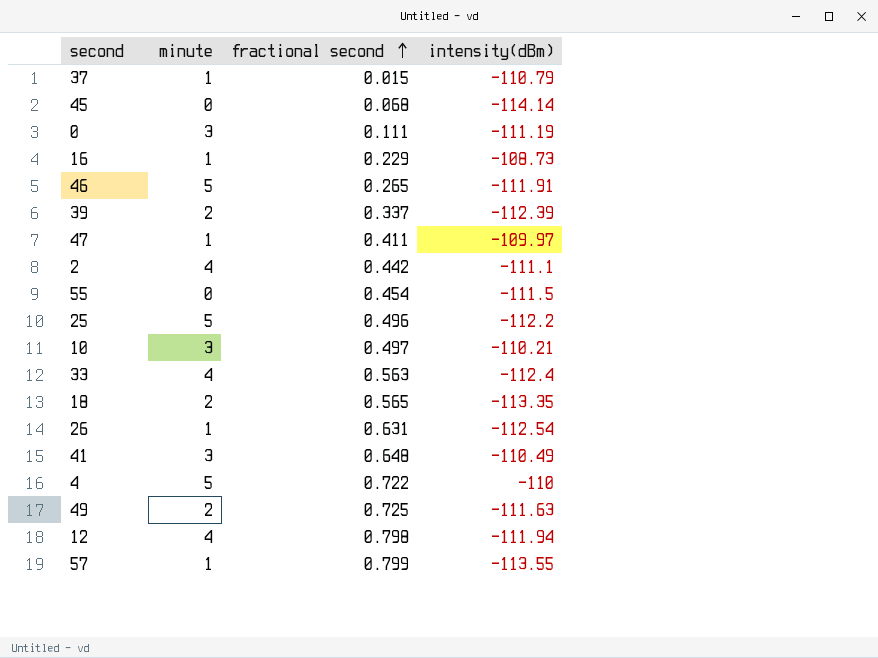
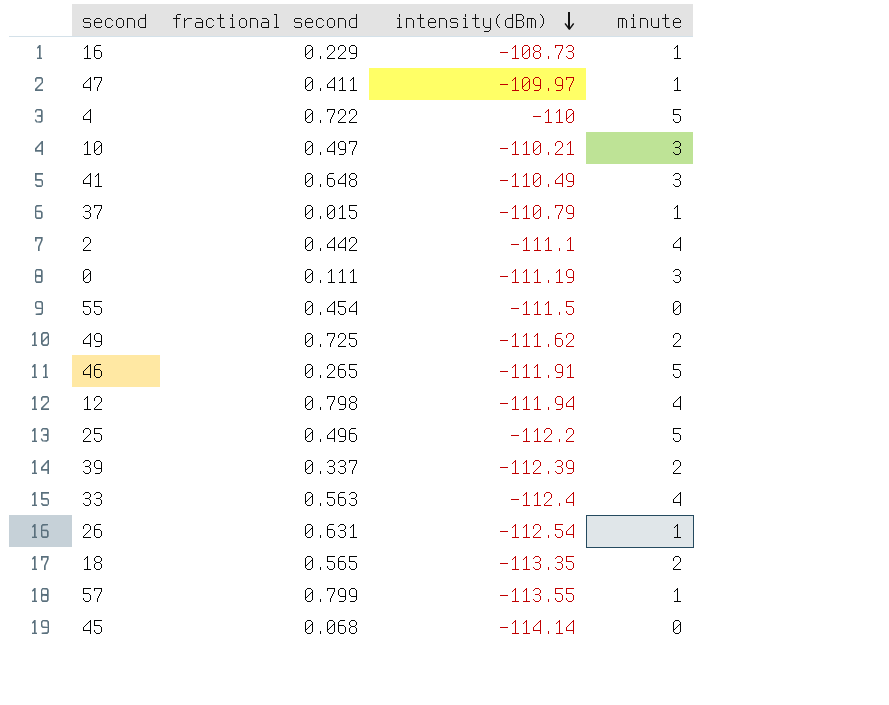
row order: fractional second ascending -> intensity(dBm) descending
column minute | position: 2 -> 4
49 | intensity(dBm): -111.63 -> -111.62

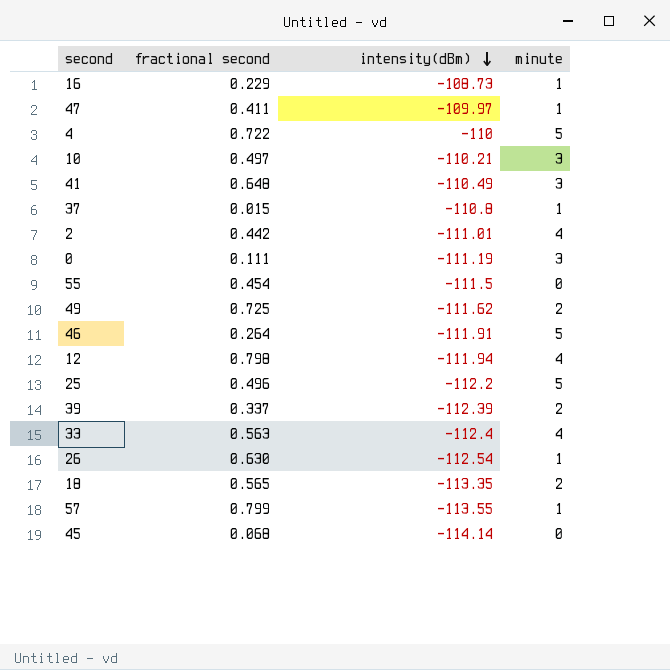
37 | intensity(dBm): -110.79 -> -110.8
2 | intensity(dBm): -111.1 -> -111.01
46 | fractional second: 0.265 -> 0.264
26 | fractional second: 0.631 -> 0.630

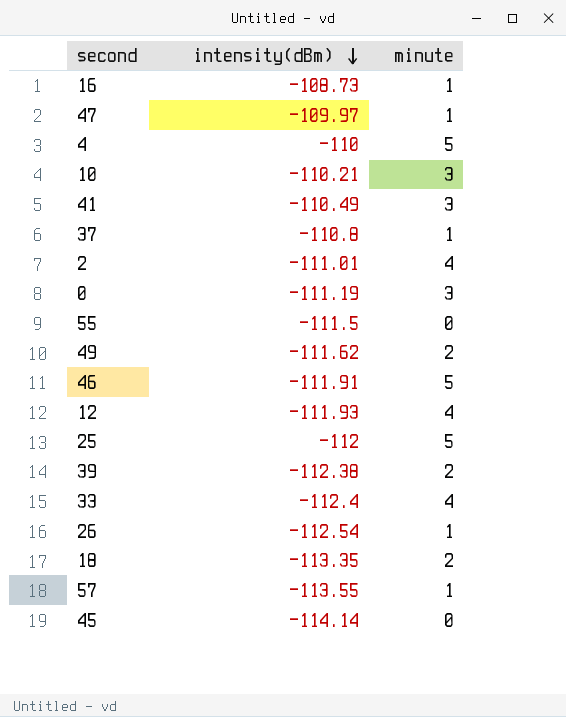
column fractional second | position: 2 -> none
12 | intensity(dBm): -111.94 -> -111.93
25 | intensity(dBm): -112.2 -> -112
39 | intensity(dBm): -112.39 -> -112.38

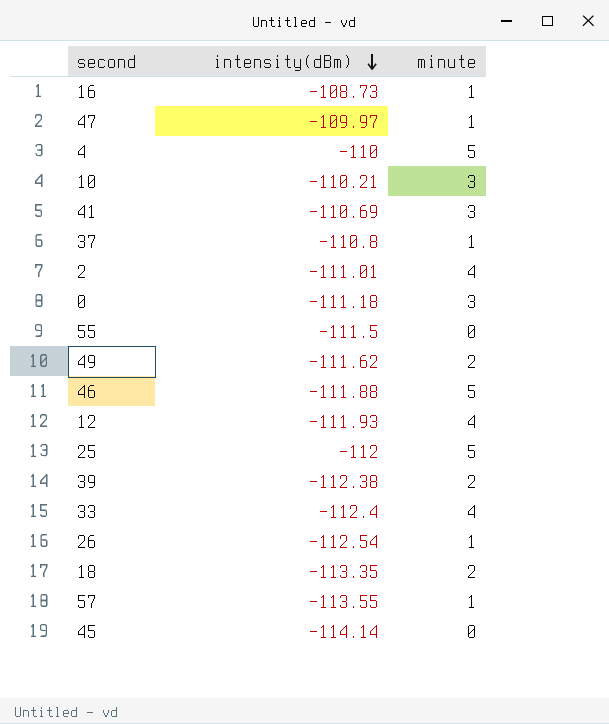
41 | intensity(dBm): -110.49 -> -110.69
0 | intensity(dBm): -111.19 -> -111.18
46 | intensity(dBm): -111.91 -> -111.88

